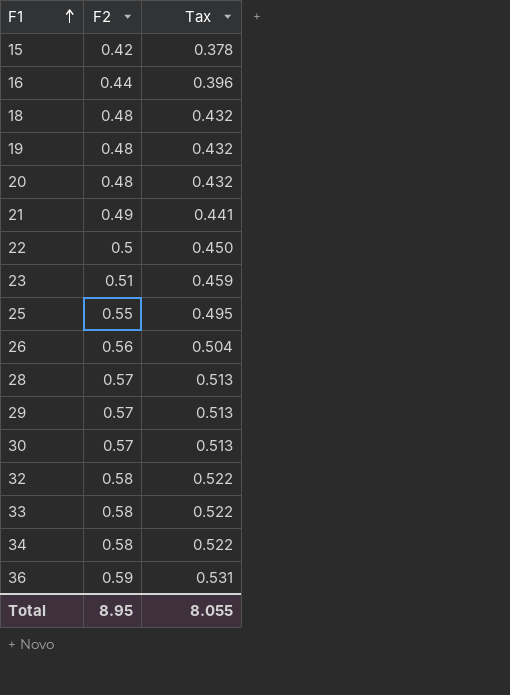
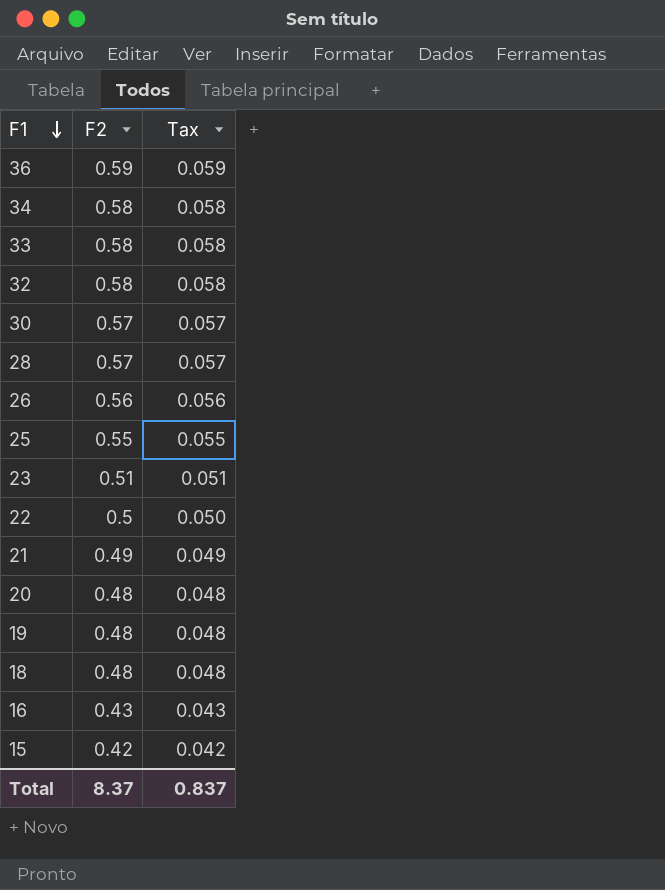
row order: F1 ascending -> F1 descending
column Tax | formula: [F2] * 0.9 -> [F2] * 0.1
row 29: 0.57 | 0.513 -> none
16 | F2: 0.44 -> 0.43
Total | F2: 8.95 -> 8.37
Total | Tax: 8.055 -> 0.837

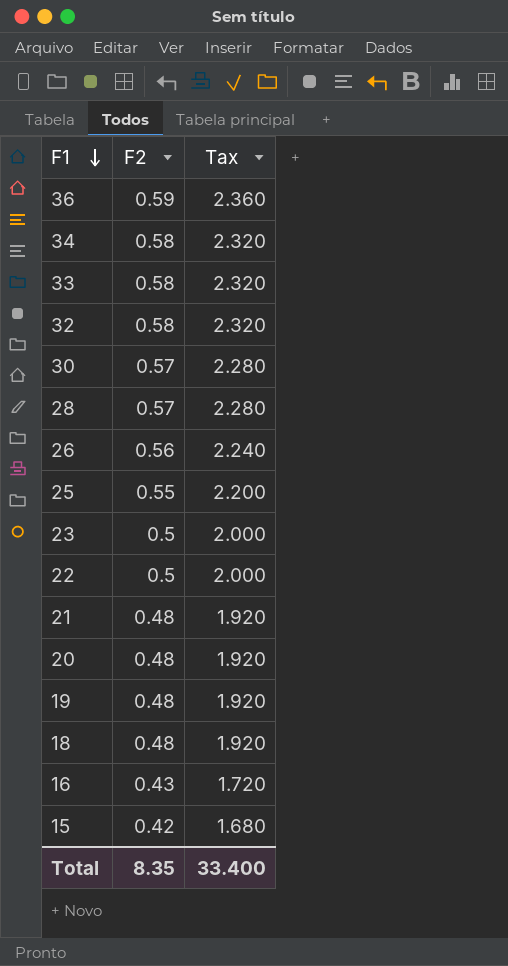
column Tax | formula: [F2] * 0.1 -> [F2] * 4
23 | F2: 0.51 -> 0.5
21 | F2: 0.49 -> 0.48
Total | F2: 8.37 -> 8.35
Total | Tax: 0.837 -> 33.400

